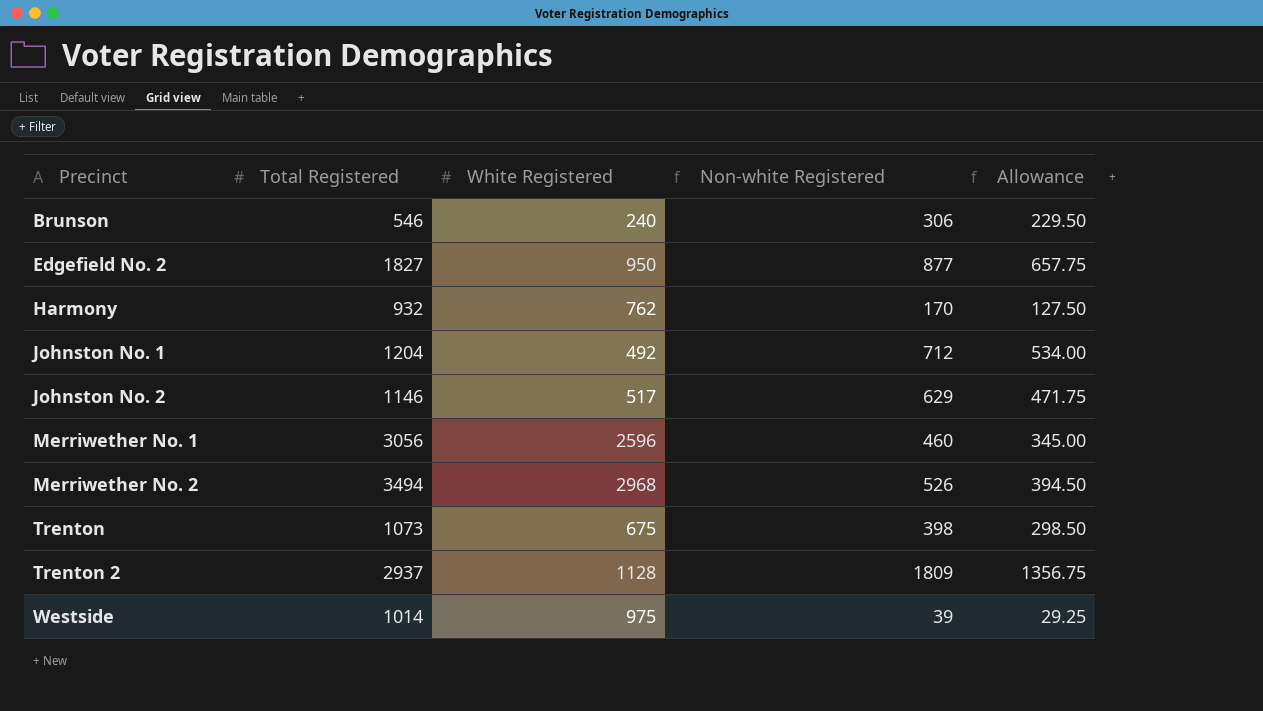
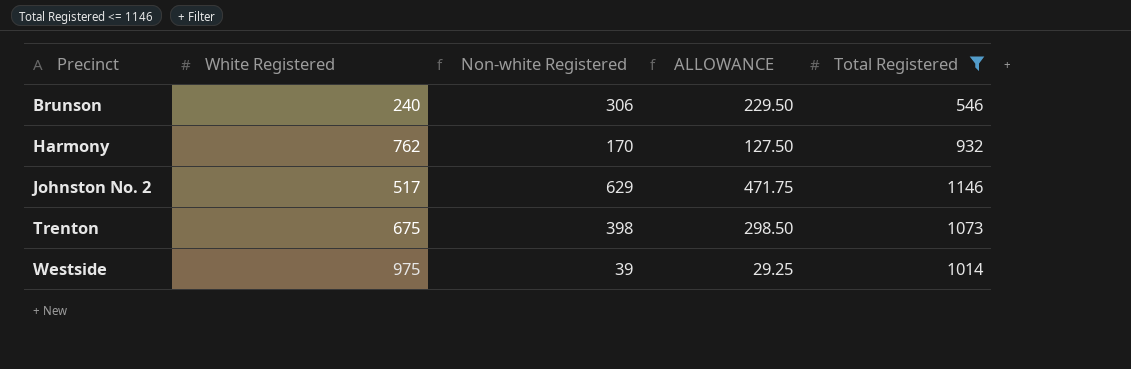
filter: none -> Total Registered <= 1146
column name: Allowance -> ALLOWANCE
column Total Registered | position: 2 -> 5

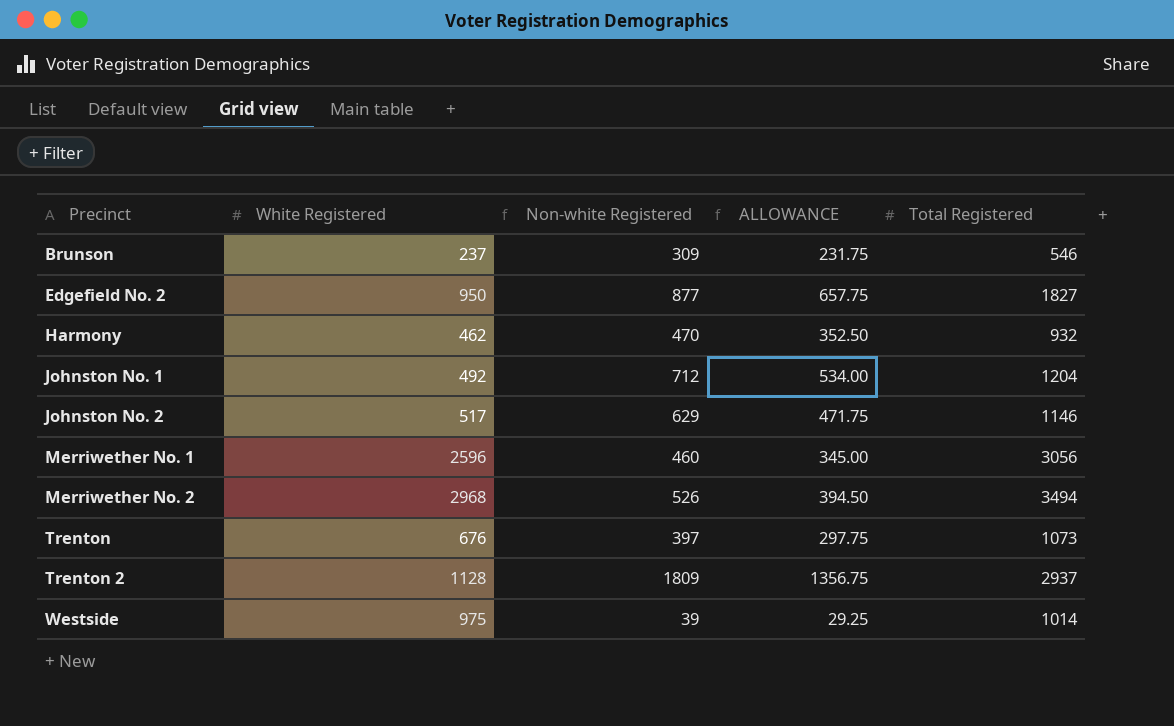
filter: Total Registered <= 1146 -> none
Brunson | White Registered: 240 -> 237
Brunson | Non-white Registered: 306 -> 309
Brunson | ALLOWANCE: 229.50 -> 231.75
Harmony | White Registered: 762 -> 462
Harmony | Non-white Registered: 170 -> 470
Harmony | ALLOWANCE: 127.50 -> 352.50
Trenton | White Registered: 675 -> 676
Trenton | Non-white Registered: 398 -> 397
Trenton | ALLOWANCE: 298.50 -> 297.75

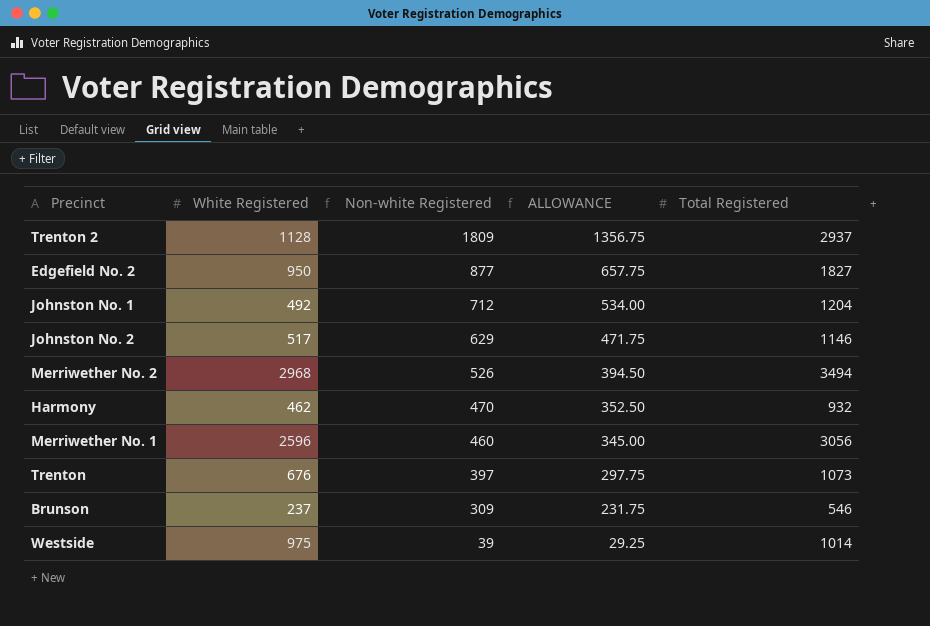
row order: Precinct ascending -> Non-white Registered descending

